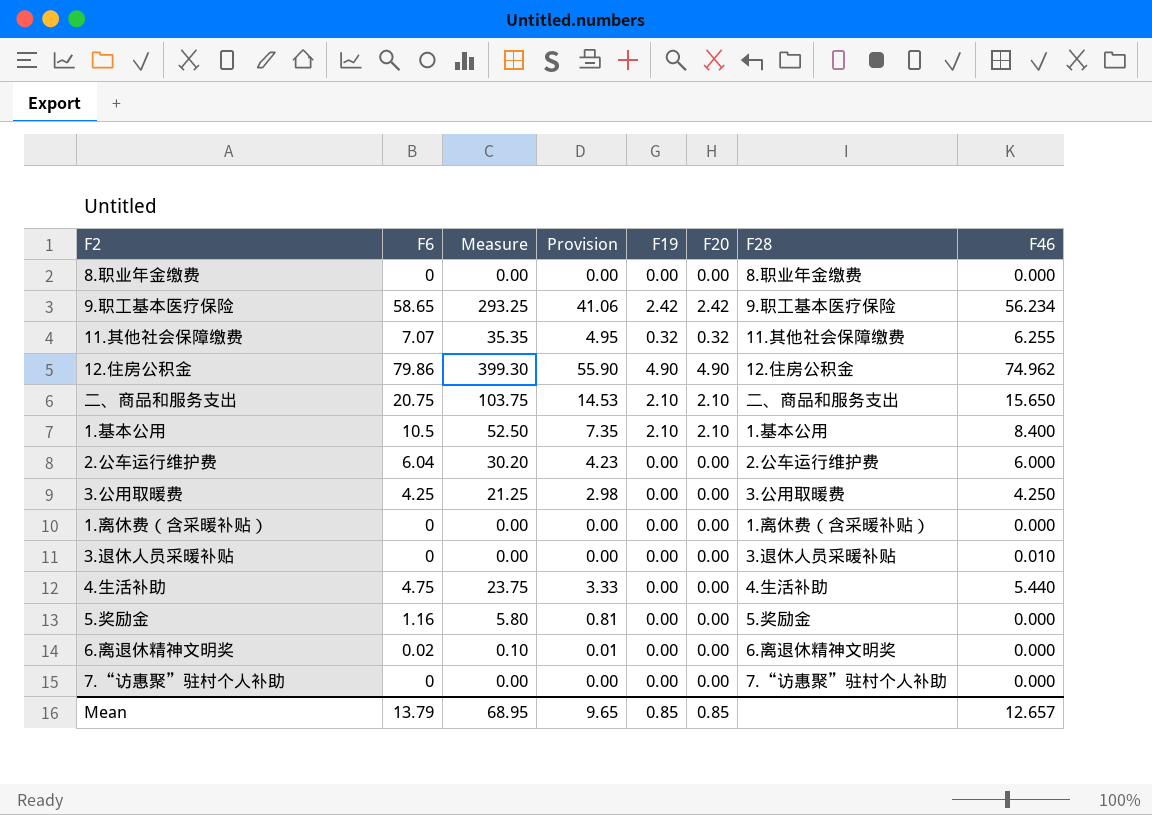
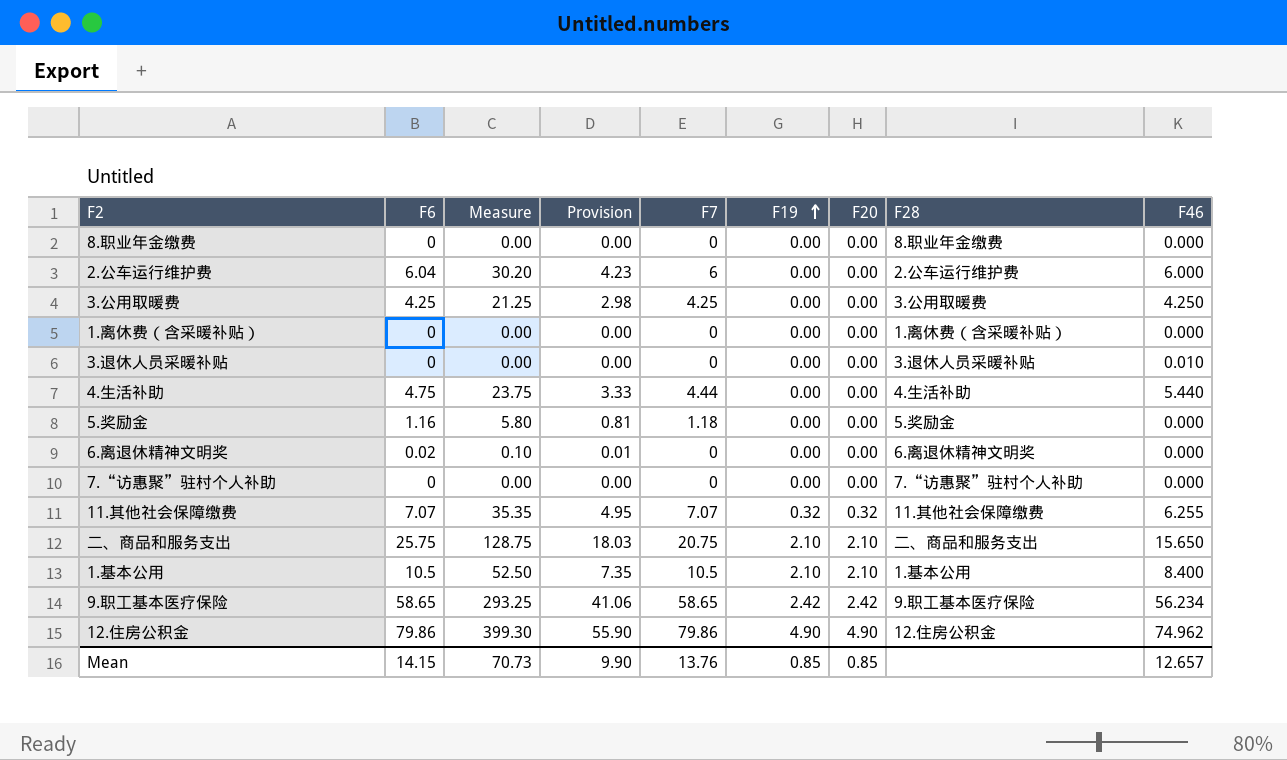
row order: none -> F19 ascending
column F7 | position: none -> 5
二、商品和服务支出 | F6: 20.75 -> 25.75
二、商品和服务支出 | Measure: 103.75 -> 128.75
二、商品和服务支出 | Provision: 14.53 -> 18.03
Mean | F6: 13.79 -> 14.15
Mean | Measure: 68.95 -> 70.73
Mean | Provision: 9.65 -> 9.90

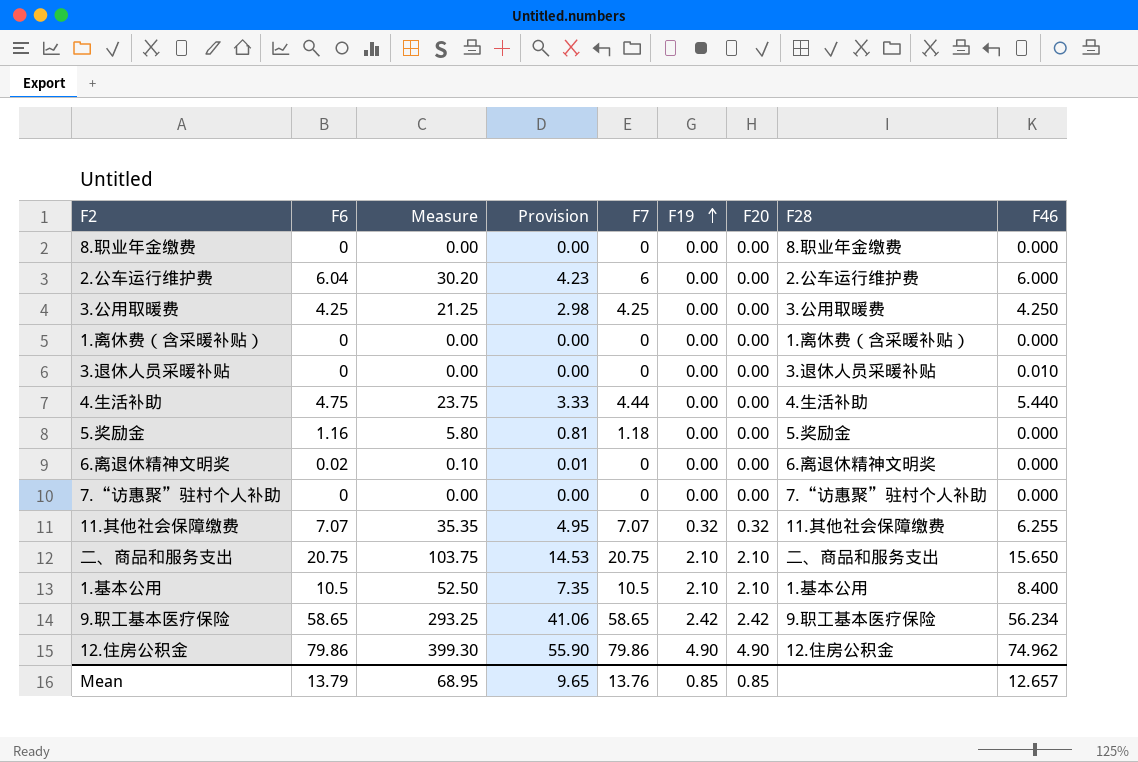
二、商品和服务支出 | F6: 25.75 -> 20.75
二、商品和服务支出 | Measure: 128.75 -> 103.75
二、商品和服务支出 | Provision: 18.03 -> 14.53
Mean | F6: 14.15 -> 13.79
Mean | Measure: 70.73 -> 68.95
Mean | Provision: 9.90 -> 9.65

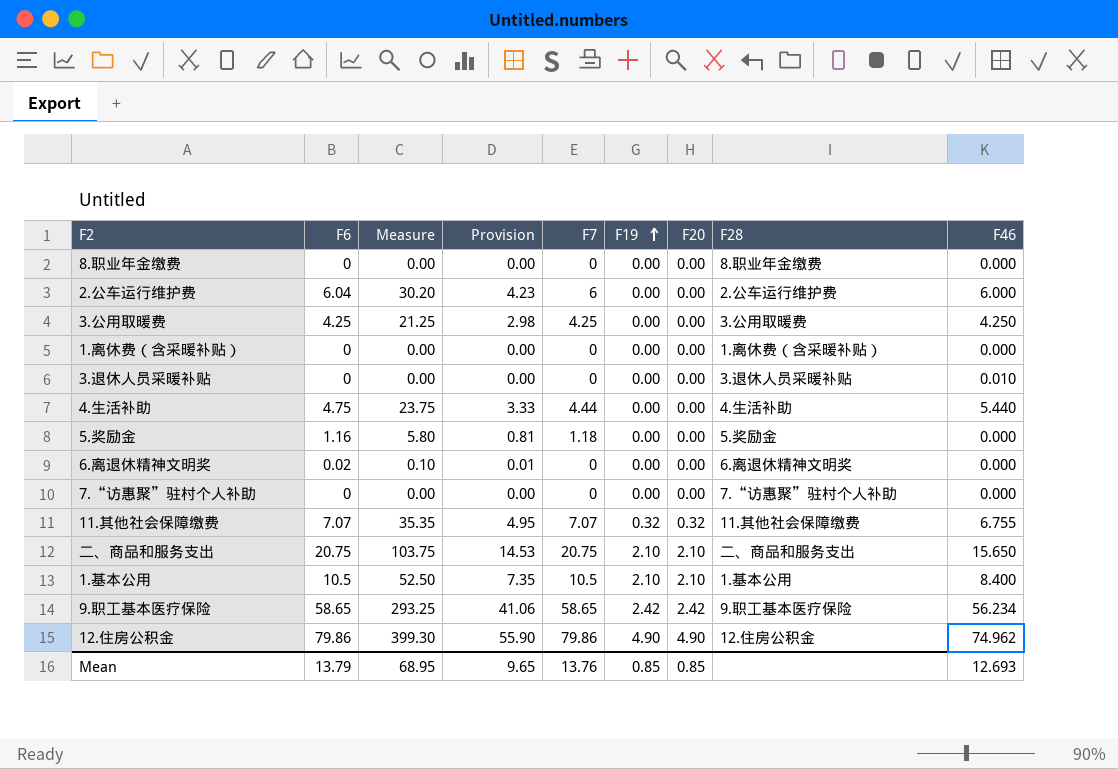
11.其他社会保障缴费 | F46: 6.255 -> 6.755
Mean | F46: 12.657 -> 12.693

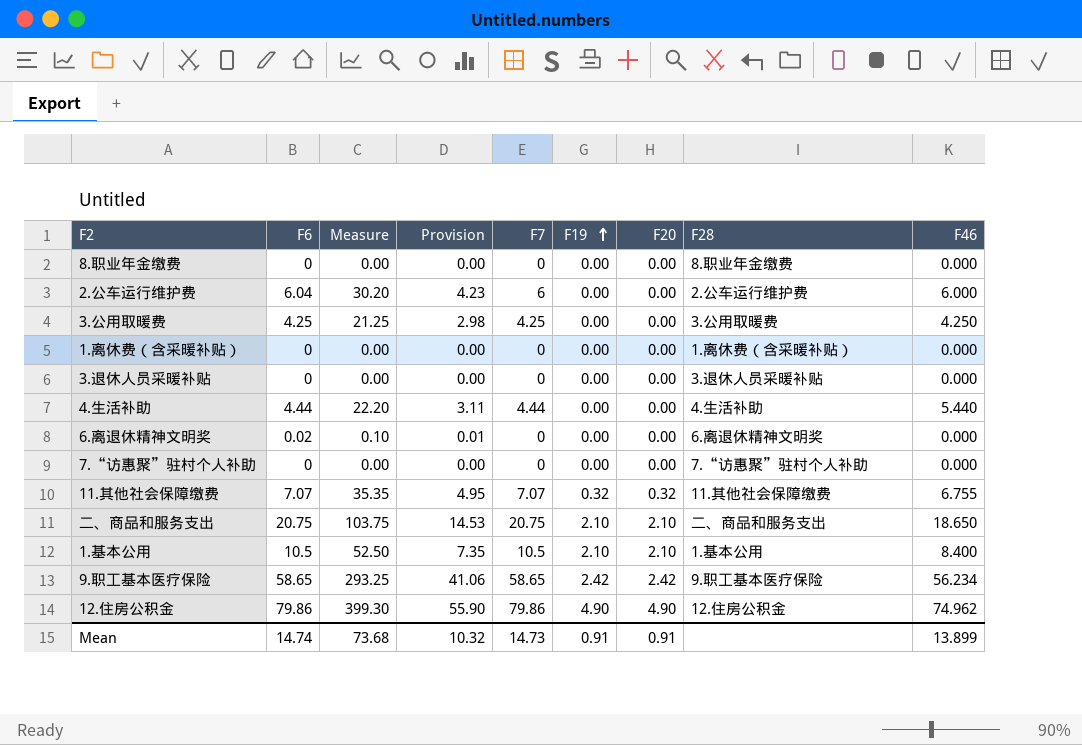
row 5.奖励金: 1.16 | 5.80 | 0.81 | 1.18 | 0.00 | 0.00 | 5.奖励金 | 0.000 -> none
3.退休人员采暖补贴 | F46: 0.010 -> 0.000
4.生活补助 | F6: 4.75 -> 4.44
4.生活补助 | Measure: 23.75 -> 22.20
4.生活补助 | Provision: 3.33 -> 3.11
二、商品和服务支出 | F46: 15.650 -> 18.650
Mean | F6: 13.79 -> 14.74
Mean | Measure: 68.95 -> 73.68
Mean | Provision: 9.65 -> 10.32
Mean | F7: 13.76 -> 14.73
Mean | F19: 0.85 -> 0.91
Mean | F20: 0.85 -> 0.91
Mean | F46: 12.693 -> 13.899

